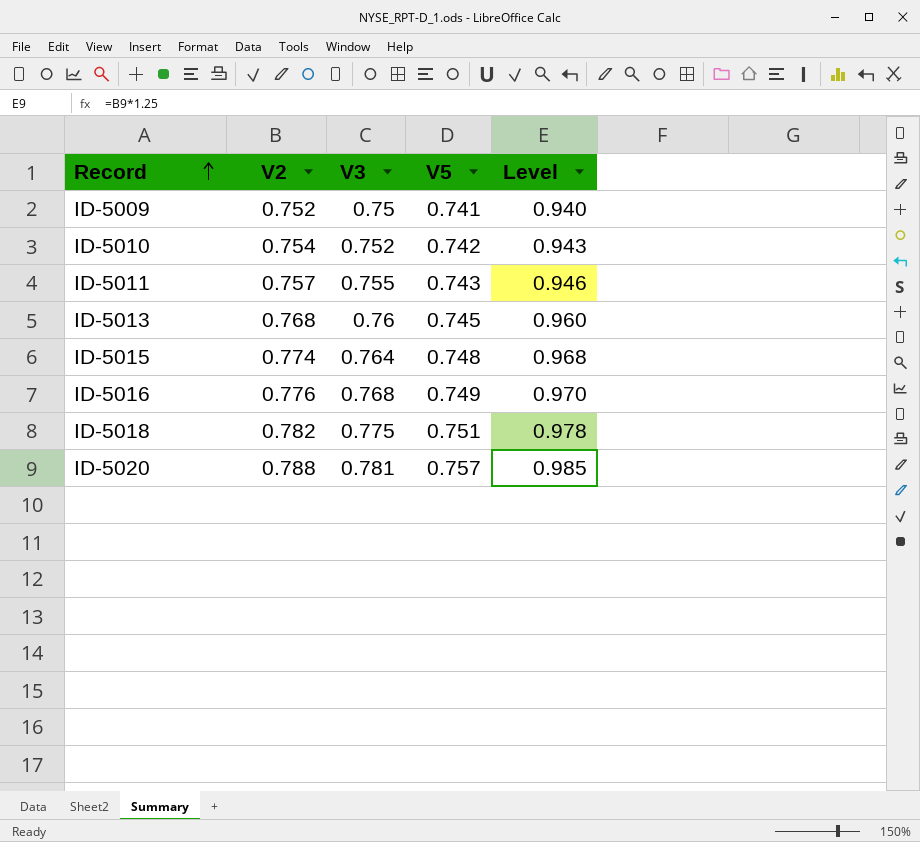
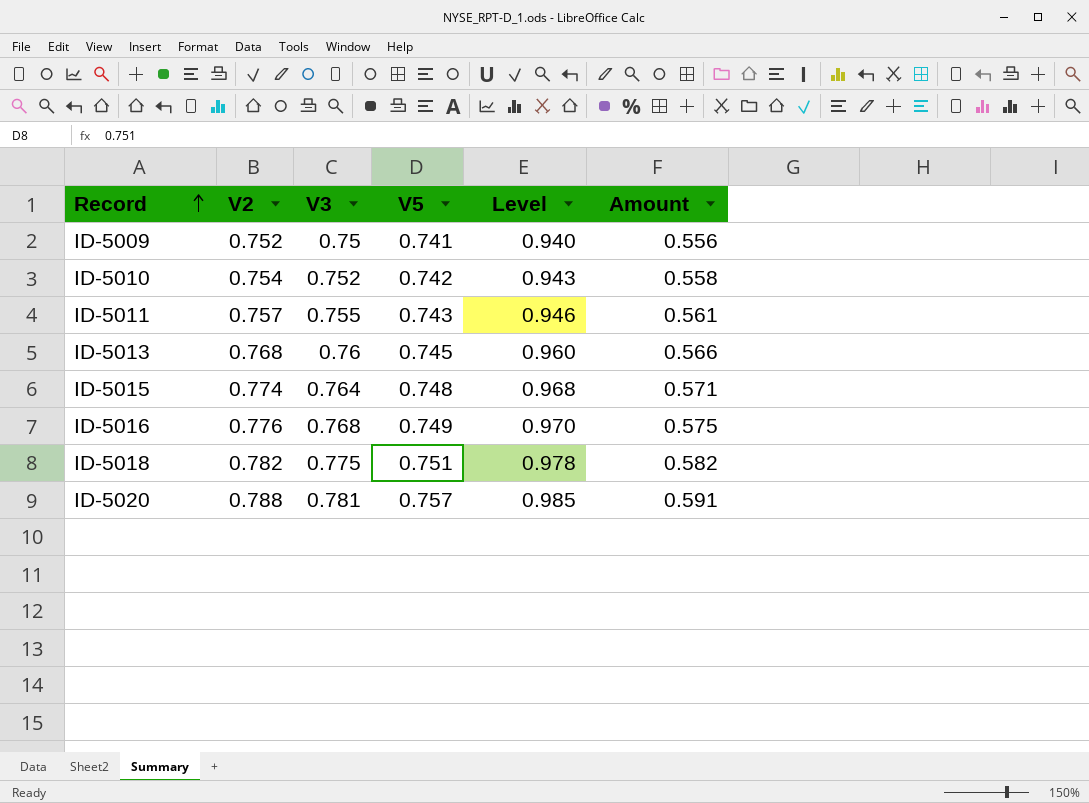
column Amount | formula: none -> [V3] * [V5]

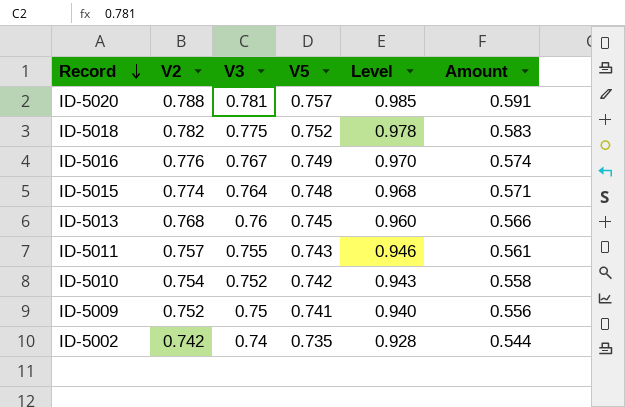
row order: Record ascending -> Record descending
ID-5018 | V5: 0.751 -> 0.752
ID-5018 | Amount: 0.582 -> 0.583
ID-5016 | V3: 0.768 -> 0.767
ID-5016 | Amount: 0.575 -> 0.574
row ID-5002: none -> 0.742 | 0.74 | 0.735 | 0.928 | 0.544

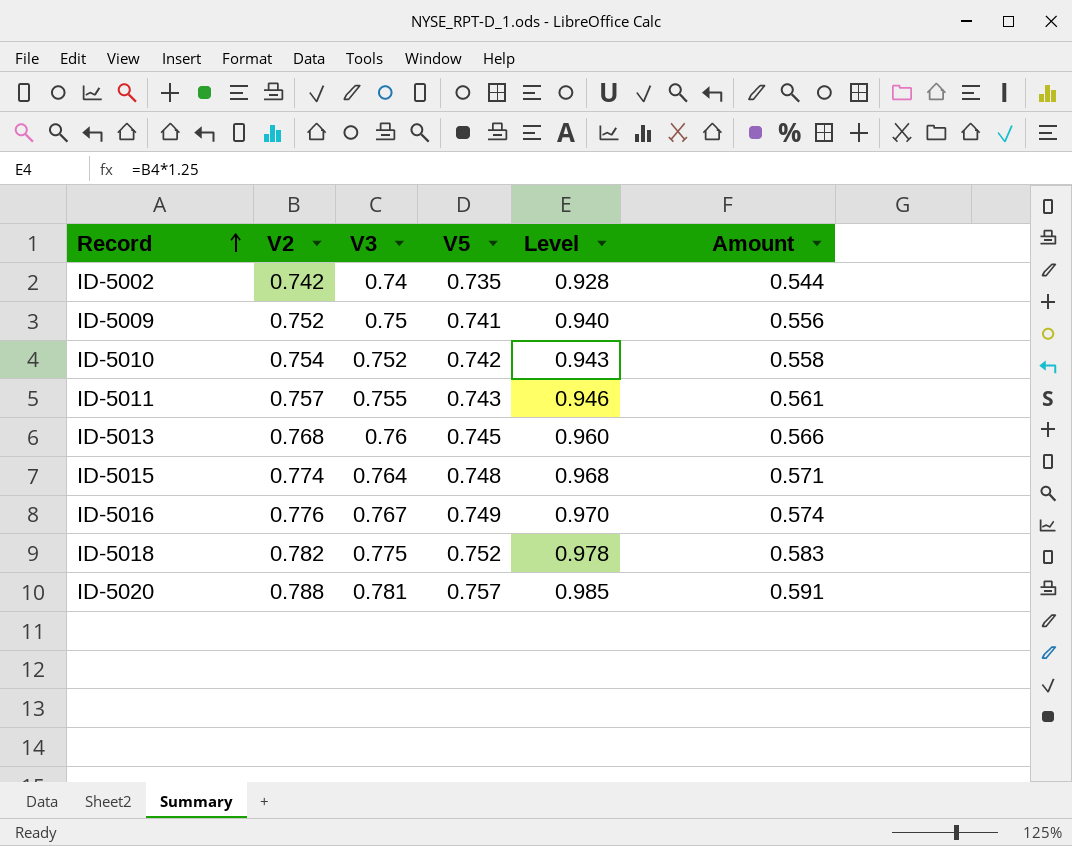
row order: Record descending -> Record ascending

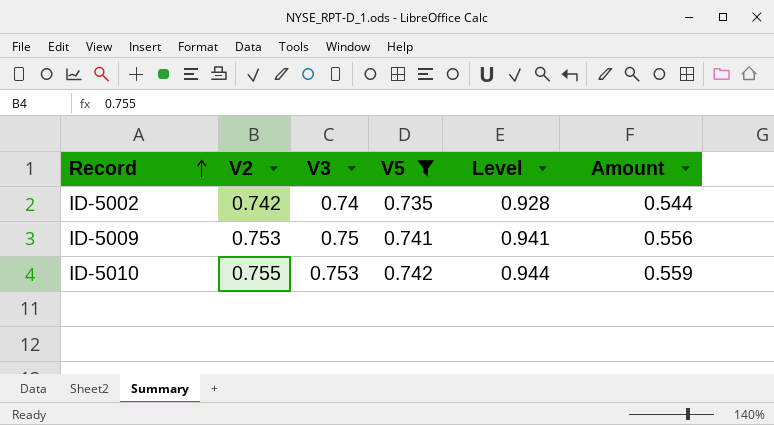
filter: none -> V5 <= 0.742
ID-5009 | V2: 0.752 -> 0.753
ID-5009 | Level: 0.940 -> 0.941
ID-5010 | V2: 0.754 -> 0.755
ID-5010 | V3: 0.752 -> 0.753
ID-5010 | Level: 0.943 -> 0.944
ID-5010 | Amount: 0.558 -> 0.559

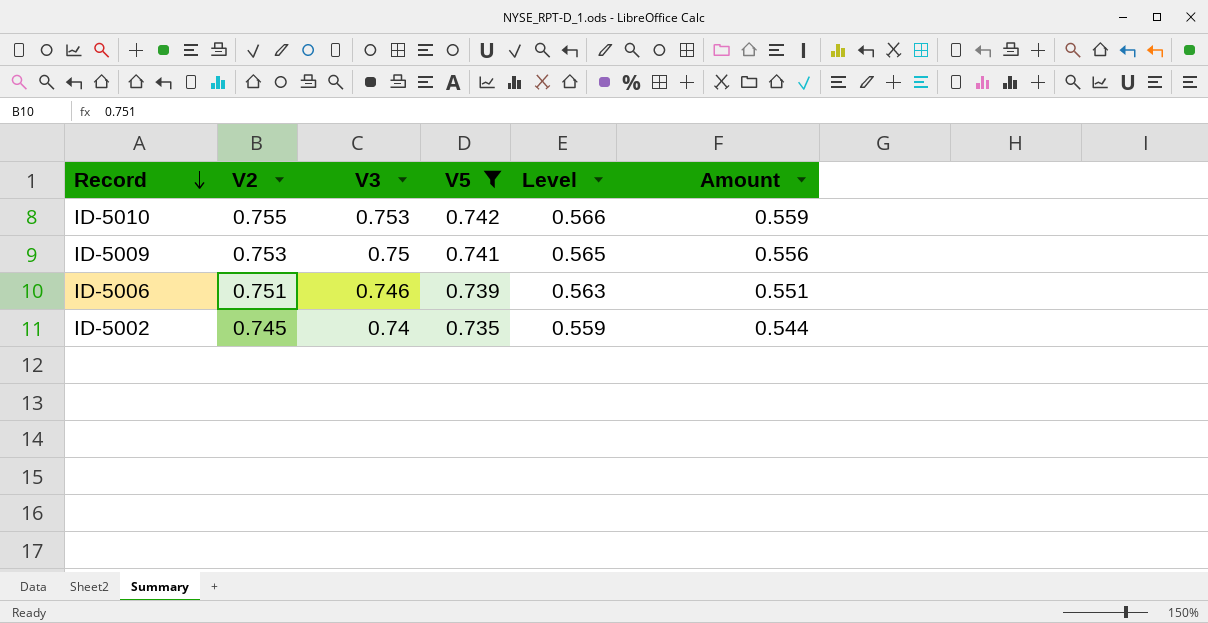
row order: Record ascending -> Record descending
column Level | formula: [V2] * 1.25 -> [V2] * 0.75
row ID-5006: none -> 0.751 | 0.746 | 0.739 | 0.563 | 0.551
ID-5002 | V2: 0.742 -> 0.745

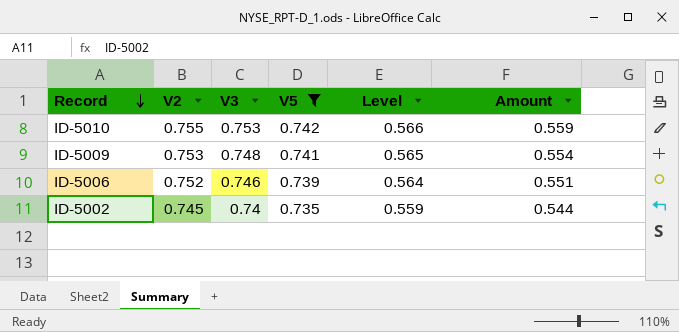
ID-5009 | V3: 0.75 -> 0.748
ID-5009 | Amount: 0.556 -> 0.554
ID-5006 | V2: 0.751 -> 0.752
ID-5006 | Level: 0.563 -> 0.564

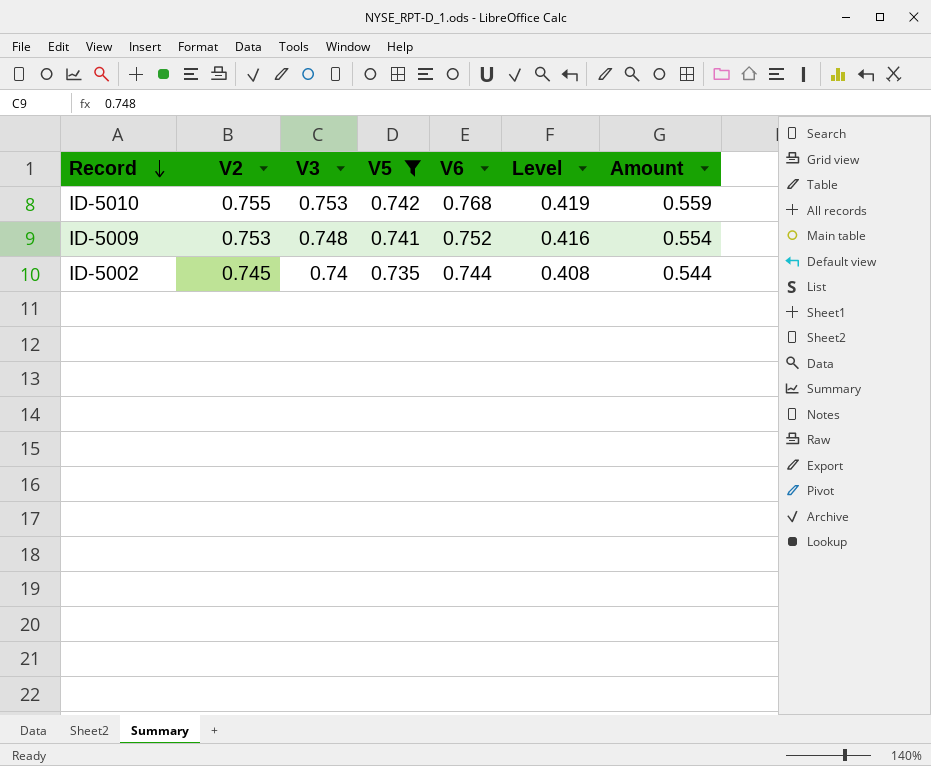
column V6 | position: none -> 5
column Level | formula: [V2] * 0.75 -> [Amount] * 0.75
row ID-5006: 0.752 | 0.746 | 0.739 | 0.564 | 0.551 -> none

